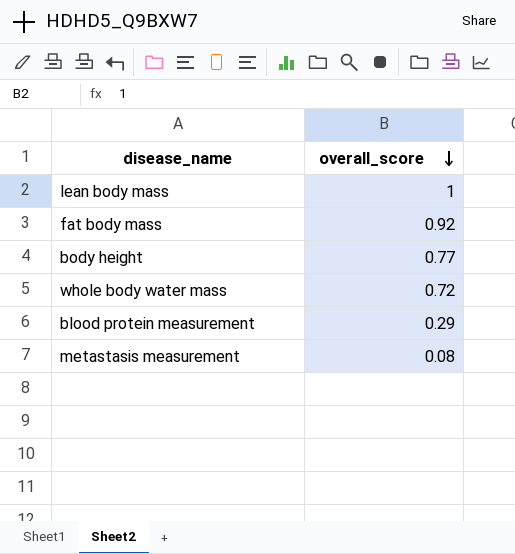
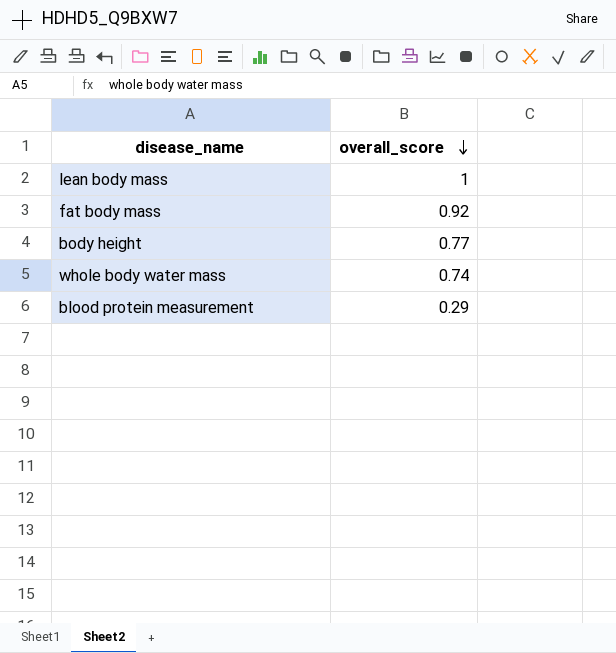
row metastasis measurement: 0.08 -> none
whole body water mass | overall_score: 0.72 -> 0.74

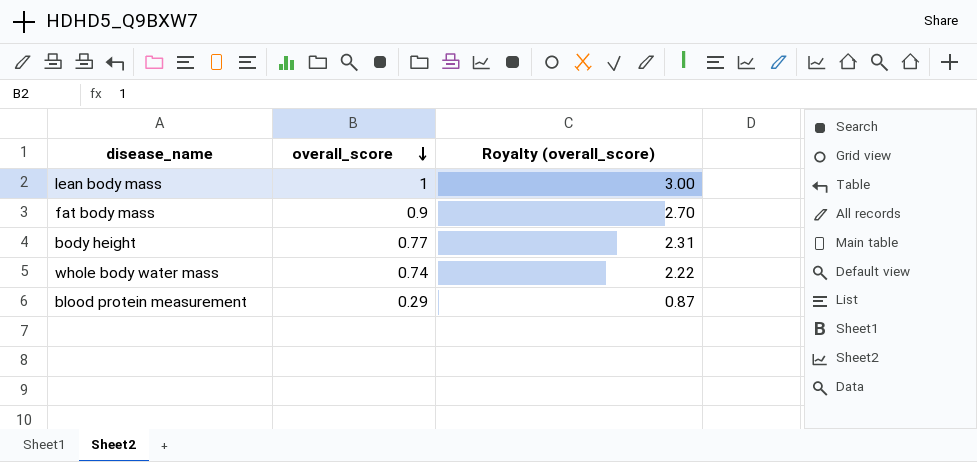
column Royalty (overall_score) | formula: none -> [overall_score] * 3
fat body mass | overall_score: 0.92 -> 0.9

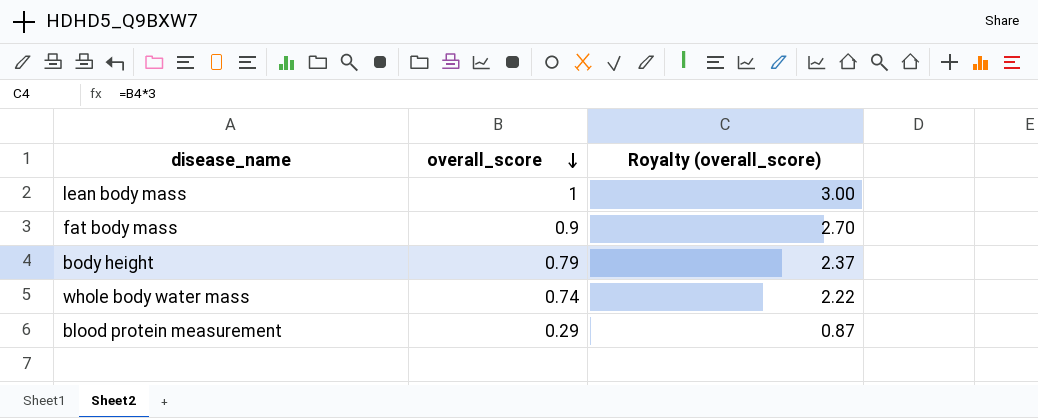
body height | overall_score: 0.77 -> 0.79
body height | Royalty (overall_score): 2.31 -> 2.37

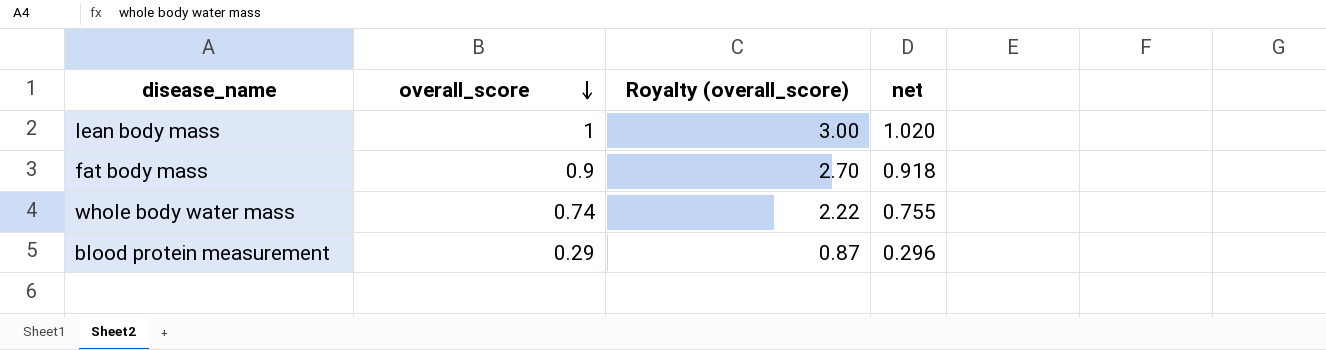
column net | formula: none -> [overall_score] * 1.02
row body height: 0.79 | 2.37 -> none

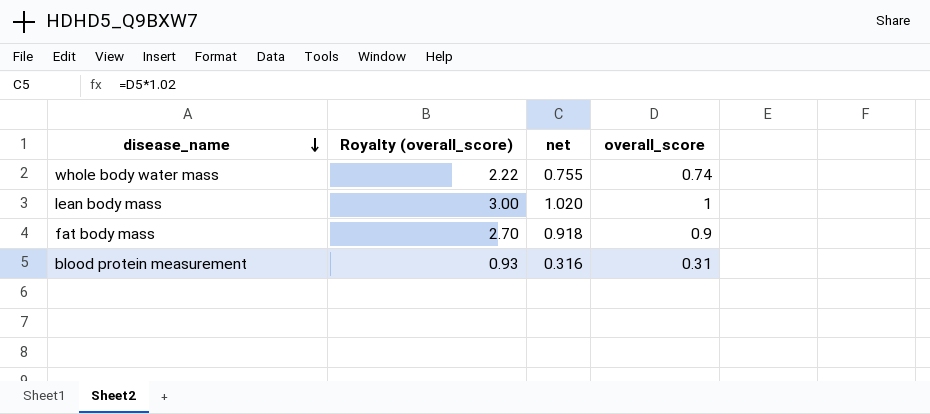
row order: overall_score descending -> disease_name descending
column overall_score | position: 2 -> 4
blood protein measurement | Royalty (overall_score): 0.87 -> 0.93
blood protein measurement | net: 0.296 -> 0.316
blood protein measurement | overall_score: 0.29 -> 0.31

